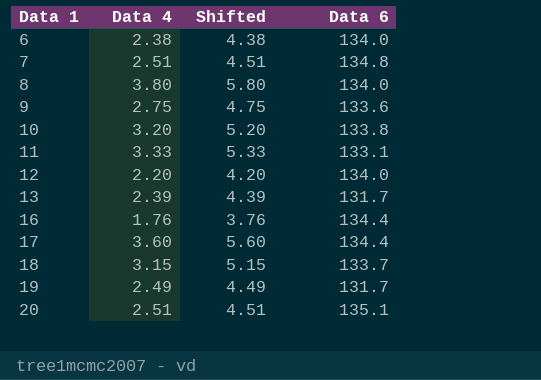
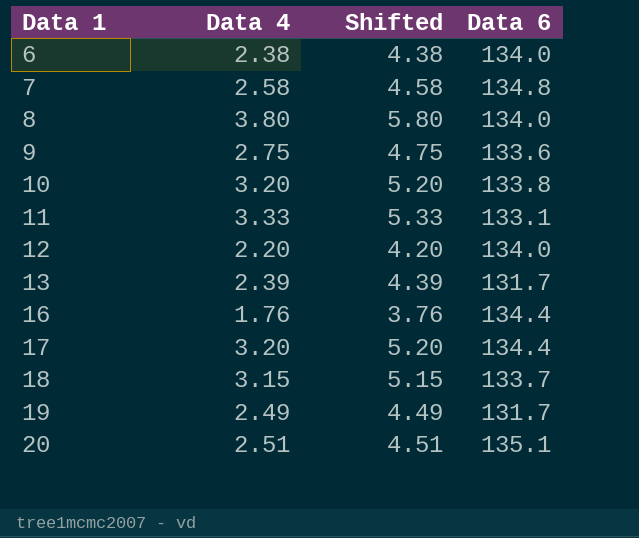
7 | Data 4: 2.51 -> 2.58
7 | Shifted: 4.51 -> 4.58
17 | Data 4: 3.60 -> 3.20
17 | Shifted: 5.60 -> 5.20

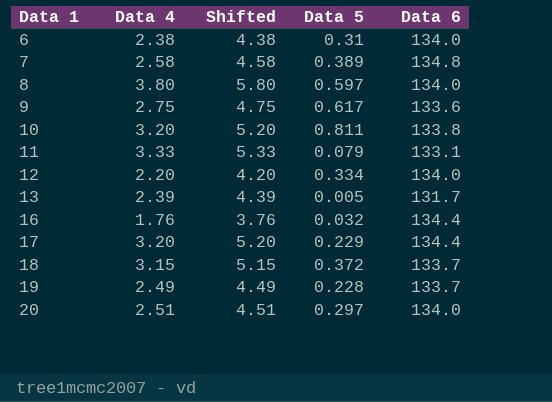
column Data 5 | position: none -> 4
19 | Data 6: 131.7 -> 133.7
20 | Data 6: 135.1 -> 134.0

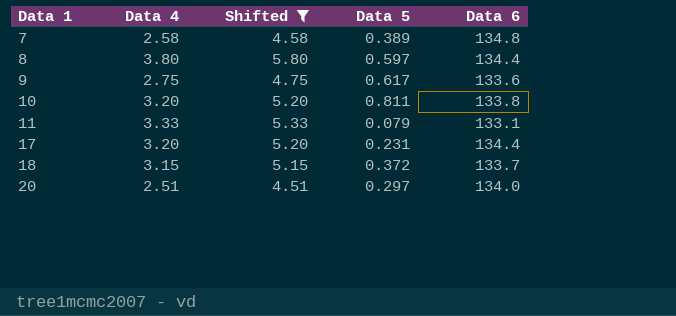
filter: none -> Shifted >= 4.51
8 | Data 6: 134.0 -> 134.4
17 | Data 5: 0.229 -> 0.231

